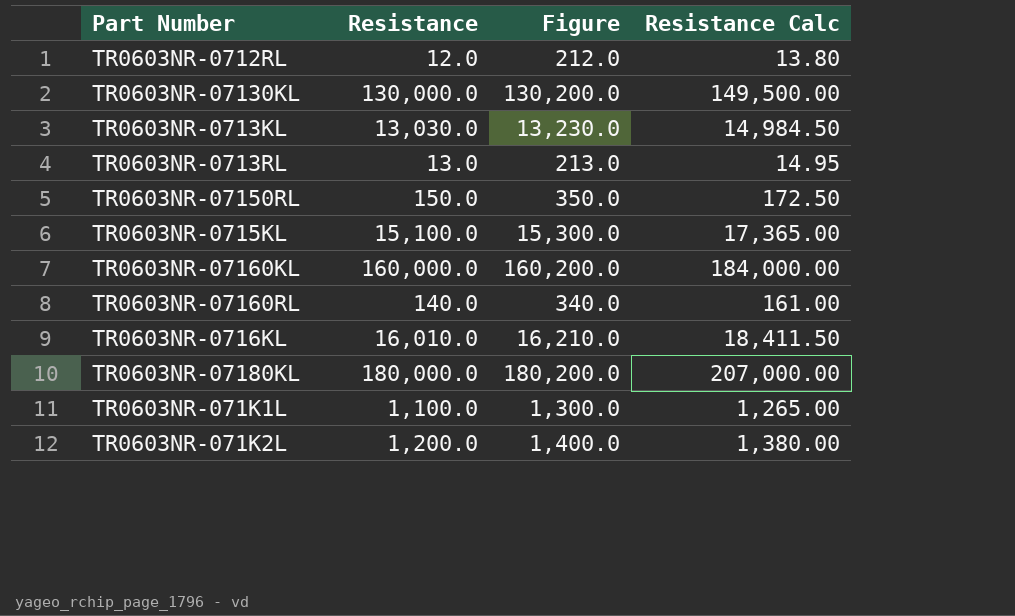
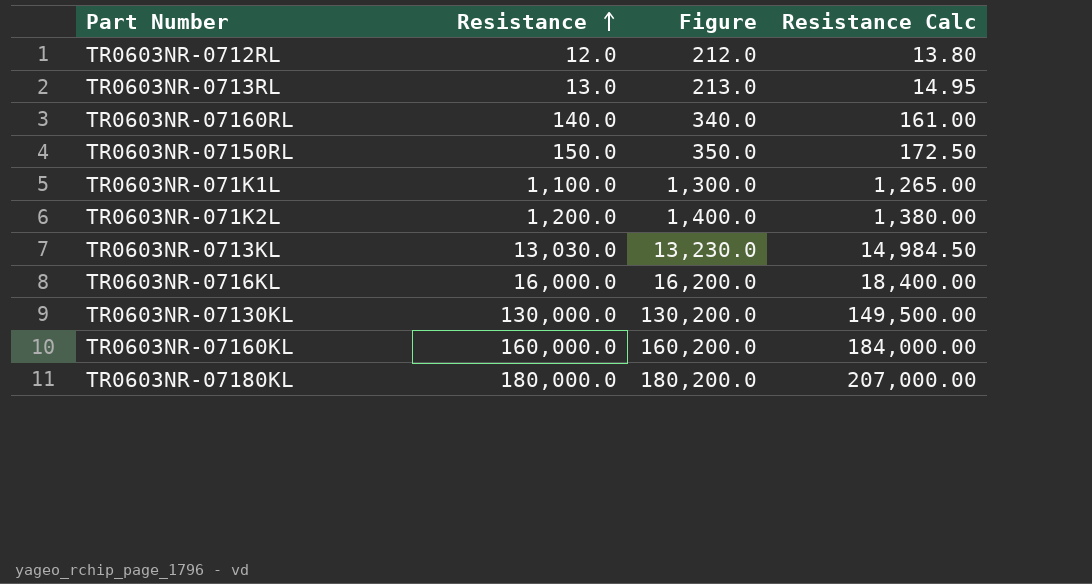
row order: none -> Resistance ascending
row TR0603NR-0715KL: 15,100.0 | 15,300.0 | 17,365.00 -> none
TR0603NR-0716KL | Resistance: 16,010.0 -> 16,000.0
TR0603NR-0716KL | Figure: 16,210.0 -> 16,200.0
TR0603NR-0716KL | Resistance Calc: 18,411.50 -> 18,400.00

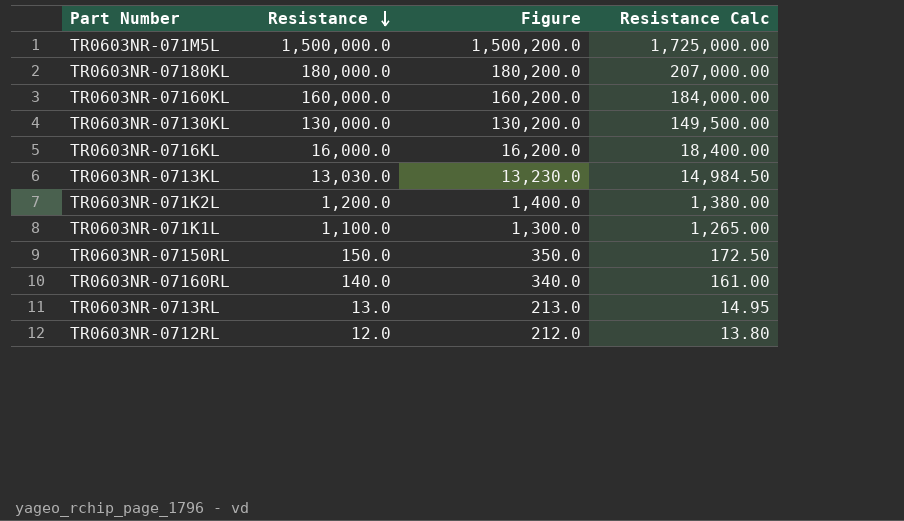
row order: Resistance ascending -> Resistance descending
row TR0603NR-071M5L: none -> 1,500,000.0 | 1,500,200.0 | 1,725,000.00

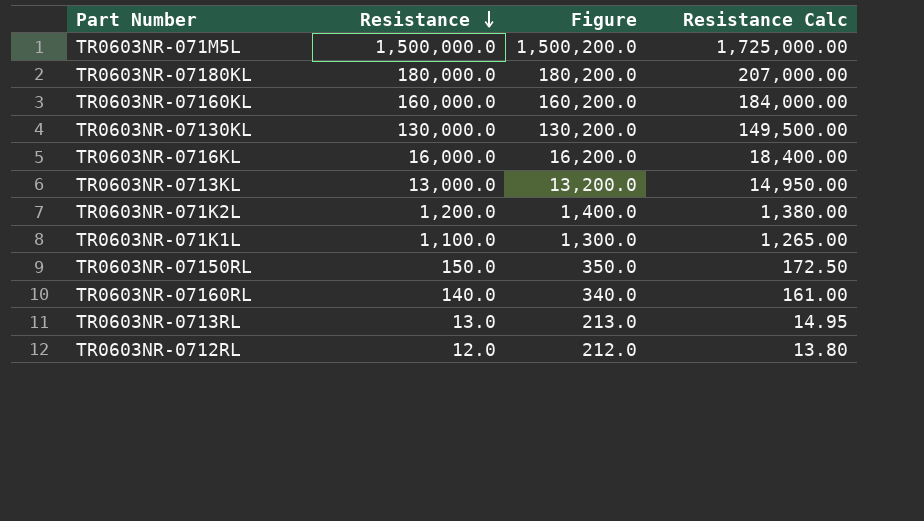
TR0603NR-0713KL | Resistance: 13,030.0 -> 13,000.0
TR0603NR-0713KL | Figure: 13,230.0 -> 13,200.0
TR0603NR-0713KL | Resistance Calc: 14,984.50 -> 14,950.00

